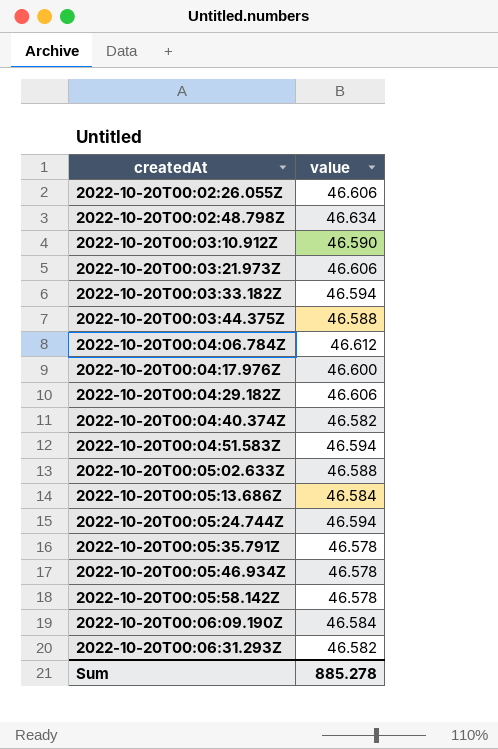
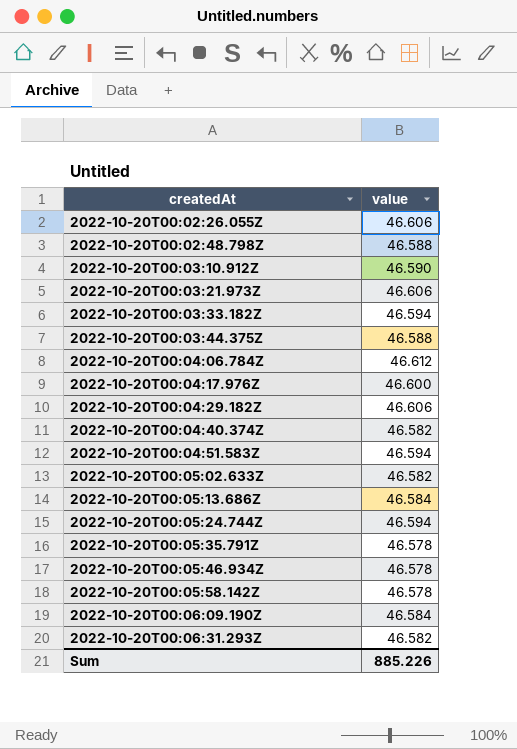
2022-10-20T00:02:48.798Z | value: 46.634 -> 46.588
2022-10-20T00:05:02.633Z | value: 46.588 -> 46.582
Sum | value: 885.278 -> 885.226

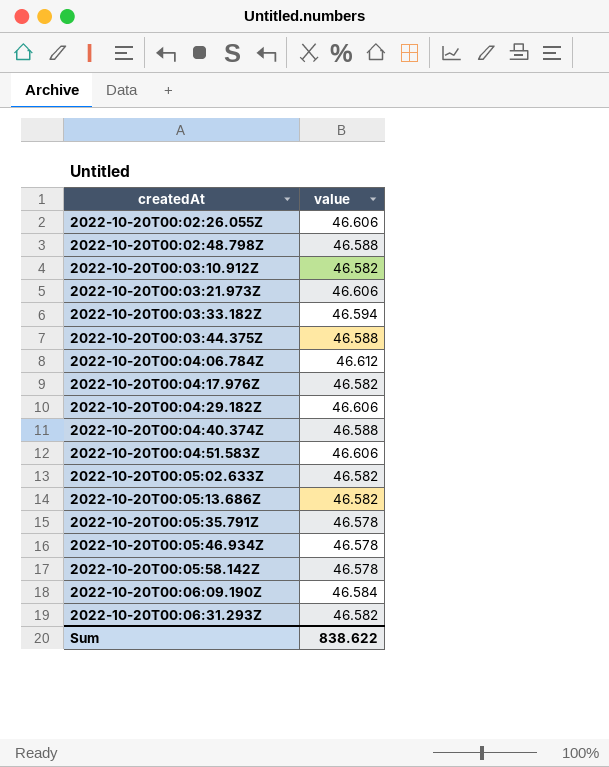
row 2022-10-20T00:05:24.744Z: 46.594 -> none
2022-10-20T00:03:10.912Z | value: 46.590 -> 46.582
2022-10-20T00:04:17.976Z | value: 46.600 -> 46.582
2022-10-20T00:04:40.374Z | value: 46.582 -> 46.588
2022-10-20T00:04:51.583Z | value: 46.594 -> 46.606
2022-10-20T00:05:13.686Z | value: 46.584 -> 46.582
Sum | value: 885.226 -> 838.622

